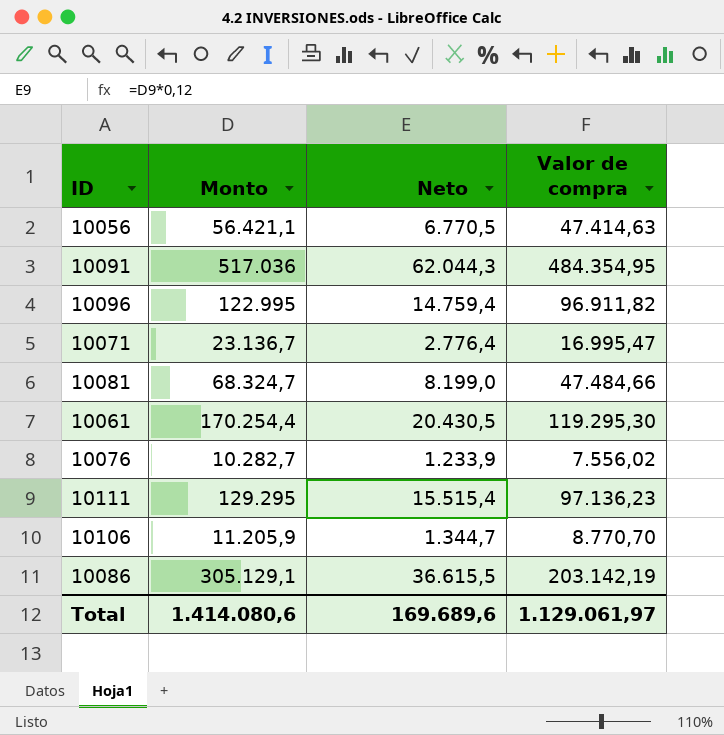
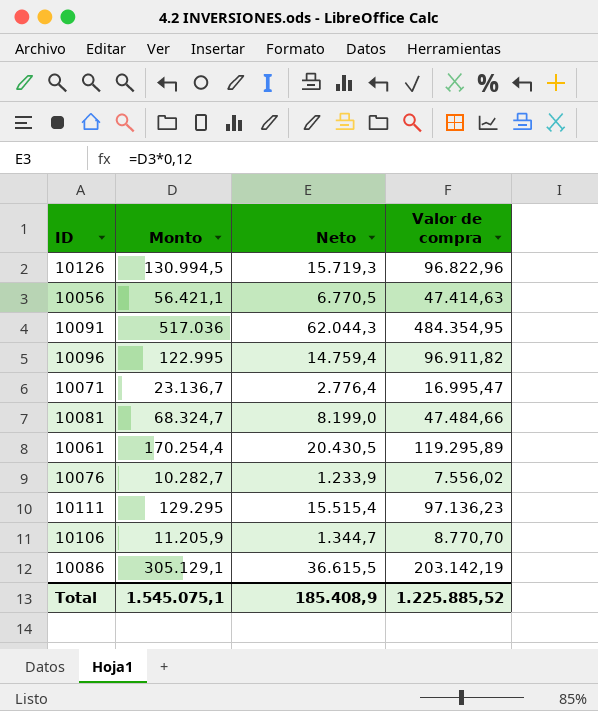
row 10126: none -> 130.994,5 | 15.719,3 | 96.822,96
10061 | Valor de compra: 119.295,30 -> 119.295,89
Total | Monto: 1.414.080,6 -> 1.545.075,1
Total | Neto: 169.689,6 -> 185.408,9
Total | Valor de compra: 1.129.061,97 -> 1.225.885,52

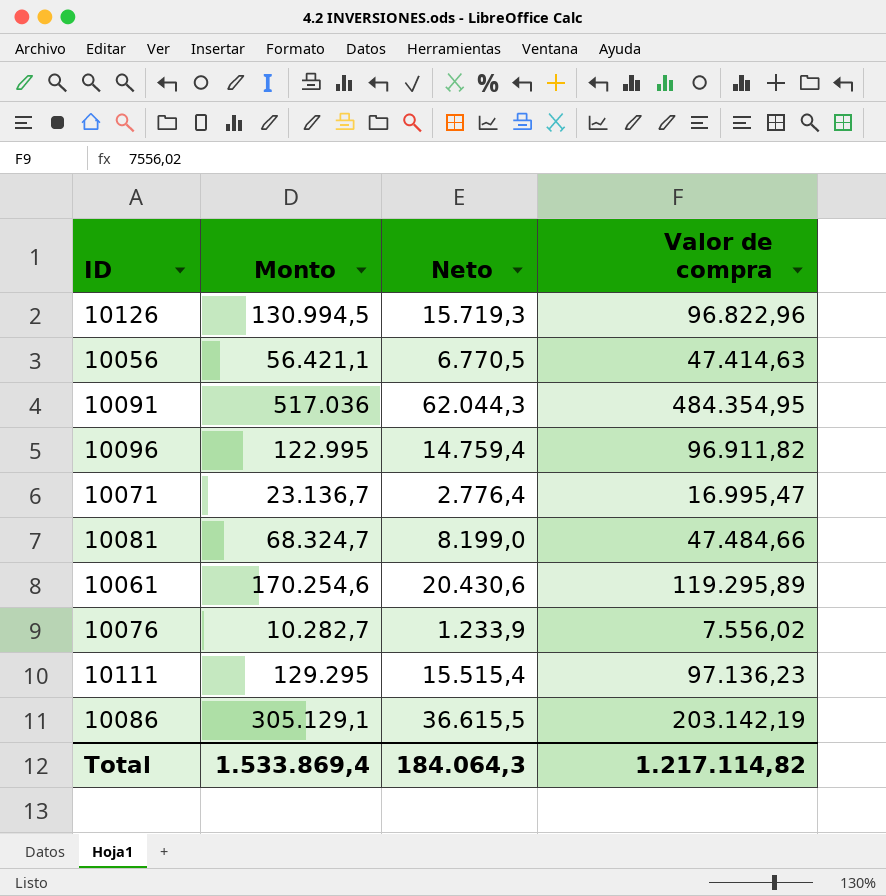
row 10106: 11.205,9 | 1.344,7 | 8.770,70 -> none
10061 | Monto: 170.254,4 -> 170.254,6
10061 | Neto: 20.430,5 -> 20.430,6
Total | Monto: 1.545.075,1 -> 1.533.869,4
Total | Neto: 185.408,9 -> 184.064,3
Total | Valor de compra: 1.225.885,52 -> 1.217.114,82

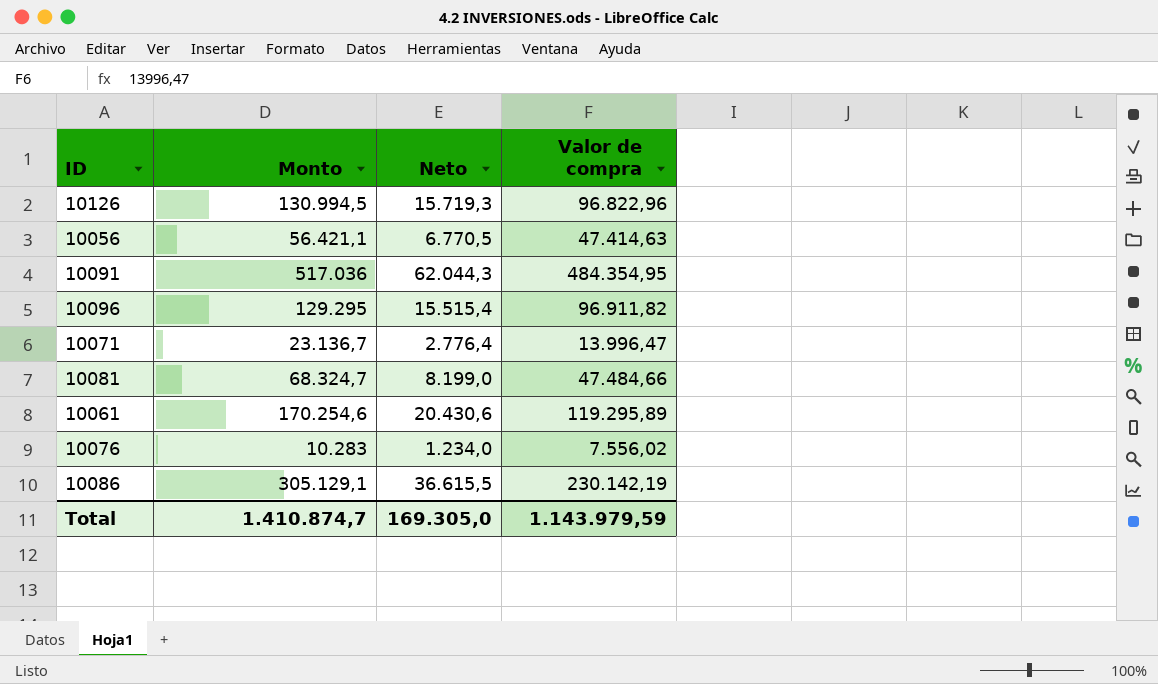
row 10111: 129.295 | 15.515,4 | 97.136,23 -> none
10096 | Monto: 122.995 -> 129.295
10096 | Neto: 14.759,4 -> 15.515,4
10071 | Valor de compra: 16.995,47 -> 13.996,47
10076 | Monto: 10.282,7 -> 10.283
10076 | Neto: 1.233,9 -> 1.234,0
10086 | Valor de compra: 203.142,19 -> 230.142,19
Total | Monto: 1.533.869,4 -> 1.410.874,7
Total | Neto: 184.064,3 -> 169.305,0
Total | Valor de compra: 1.217.114,82 -> 1.143.979,59

